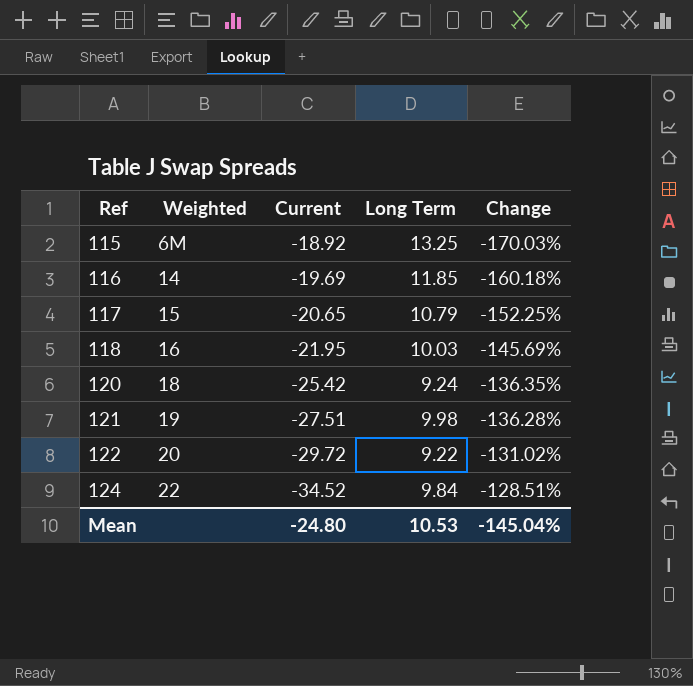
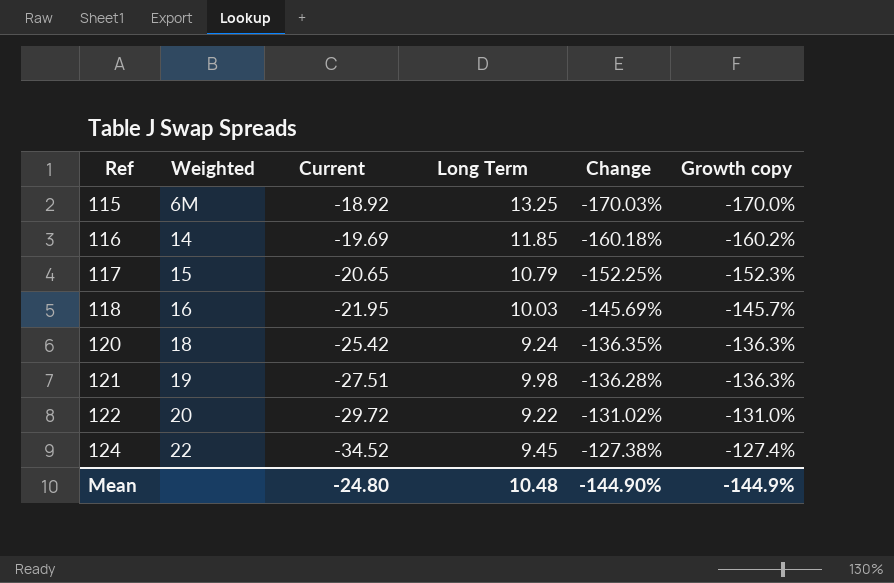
column Growth copy | formula: none -> ([Long Term] - [Current]) / [Current]
124 | Long Term: 9.84 -> 9.45
124 | Change: -128.51% -> -127.38%
Mean | Long Term: 10.53 -> 10.48
Mean | Change: -145.04% -> -144.90%

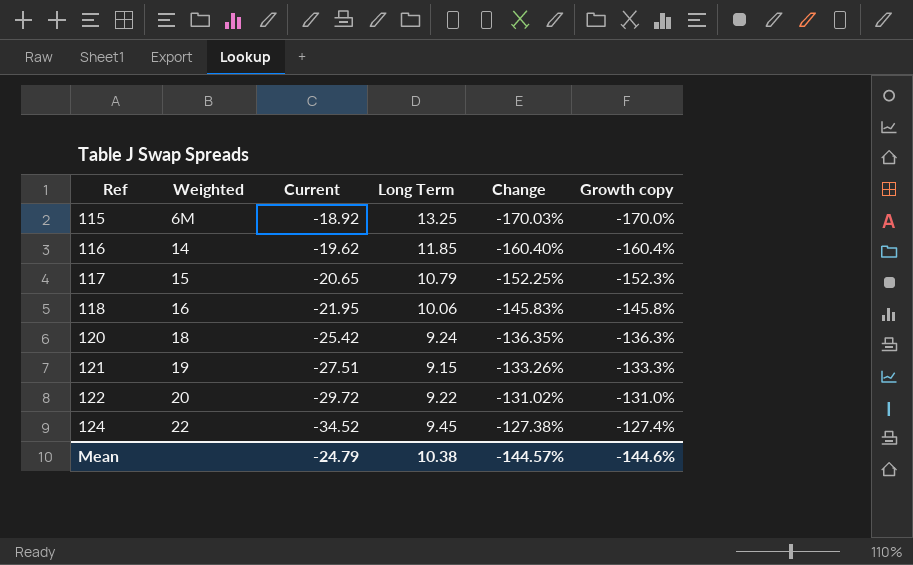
116 | Current: -19.69 -> -19.62
116 | Change: -160.18% -> -160.40%
116 | Growth copy: -160.2% -> -160.4%
118 | Long Term: 10.03 -> 10.06
118 | Change: -145.69% -> -145.83%
118 | Growth copy: -145.7% -> -145.8%
121 | Long Term: 9.98 -> 9.15
121 | Change: -136.28% -> -133.26%
121 | Growth copy: -136.3% -> -133.3%
Mean | Current: -24.80 -> -24.79
Mean | Long Term: 10.48 -> 10.38
Mean | Change: -144.90% -> -144.57%
Mean | Growth copy: -144.9% -> -144.6%

